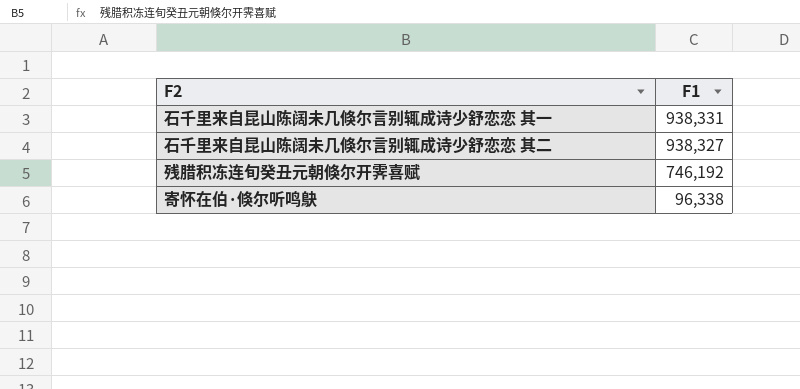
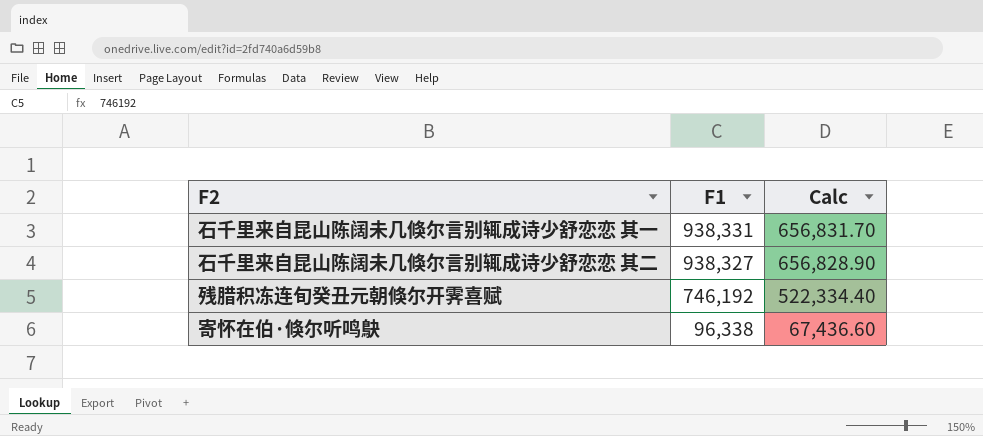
column Calc | formula: none -> [F1] * 0.7

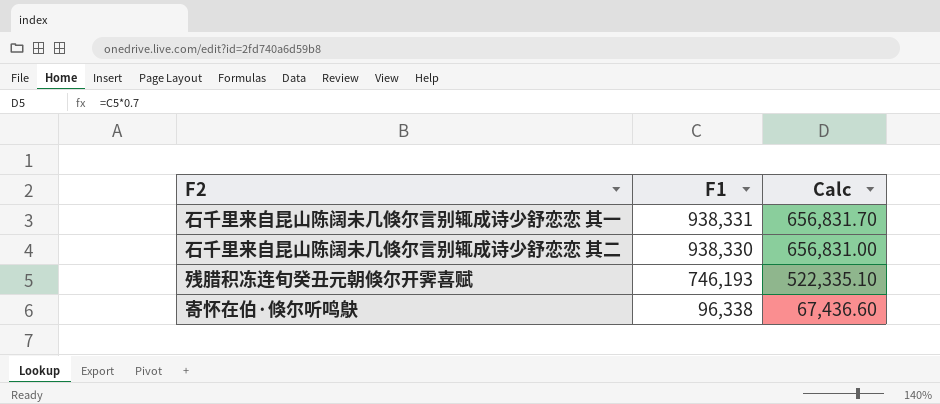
石千里来自昆山陈阔未几倏尔言别辄成诗少舒恋恋 其二 | F1: 938,327 -> 938,330
石千里来自昆山陈阔未几倏尔言别辄成诗少舒恋恋 其二 | Calc: 656,828.90 -> 656,831.00
残腊积冻连旬癸丑元朝倏尔开霁喜赋 | F1: 746,192 -> 746,193
残腊积冻连旬癸丑元朝倏尔开霁喜赋 | Calc: 522,334.40 -> 522,335.10

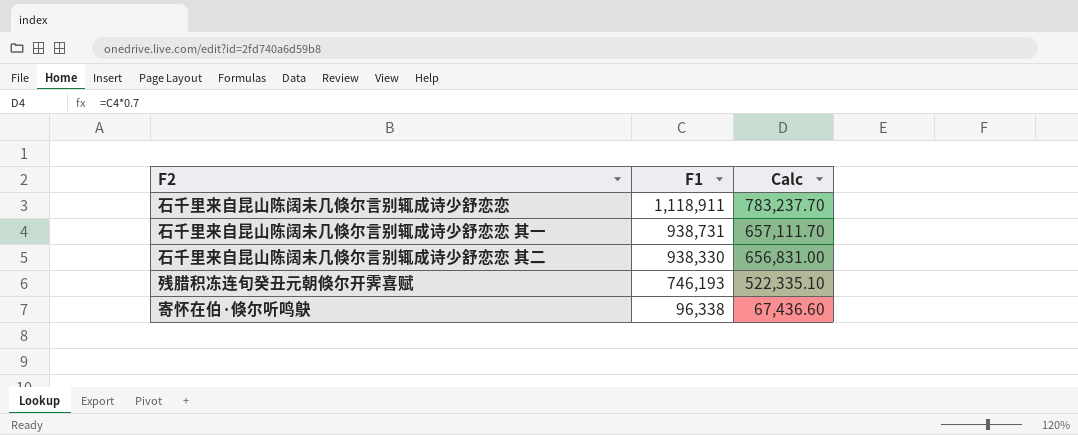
row 石千里来自昆山陈阔未几倏尔言别辄成诗少舒恋恋: none -> 1,118,911 | 783,237.70
石千里来自昆山陈阔未几倏尔言别辄成诗少舒恋恋 其一 | F1: 938,331 -> 938,731
石千里来自昆山陈阔未几倏尔言别辄成诗少舒恋恋 其一 | Calc: 656,831.70 -> 657,111.70

